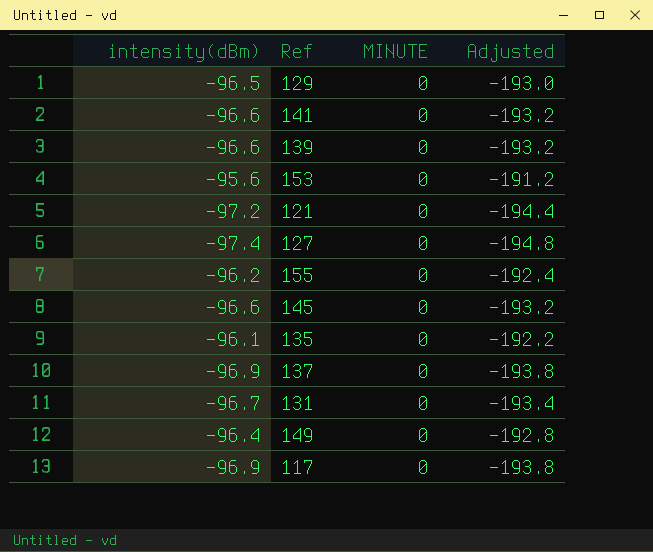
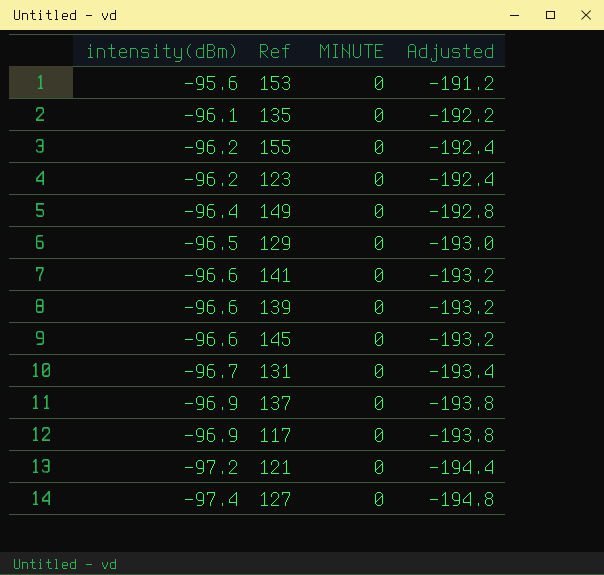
row order: none -> intensity(dBm) descending
row 123: none -> -96.2 | 0 | -192.4

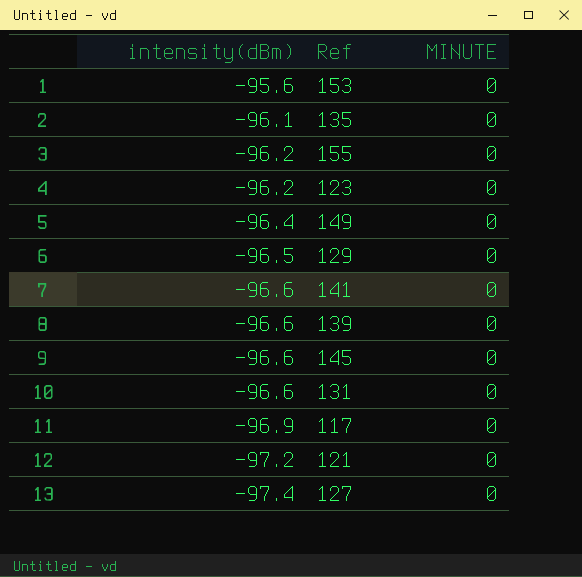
column Adjusted | formula: [intensity(dBm)] * 2 -> none
row 137: -96.9 | 0 | -193.8 -> none
131 | intensity(dBm): -96.7 -> -96.6

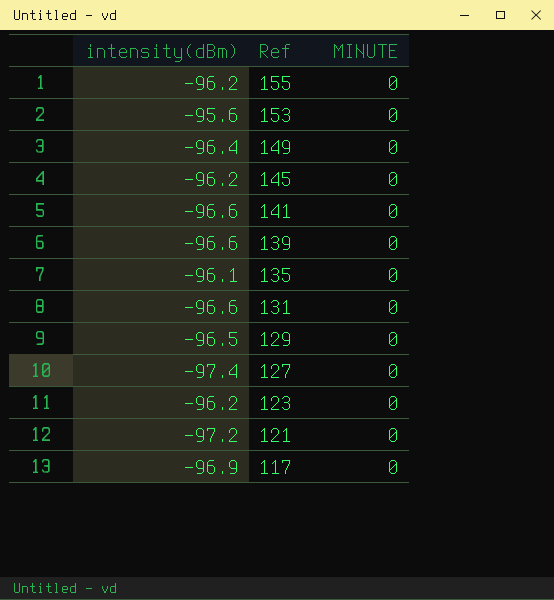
row order: intensity(dBm) descending -> Ref descending
145 | intensity(dBm): -96.6 -> -96.2

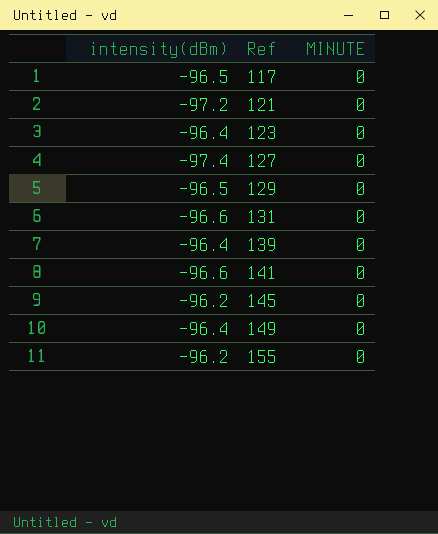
row order: Ref descending -> Ref ascending
row 153: -95.6 | 0 -> none
row 135: -96.1 | 0 -> none
117 | intensity(dBm): -96.9 -> -96.5
123 | intensity(dBm): -96.2 -> -96.4
139 | intensity(dBm): -96.6 -> -96.4

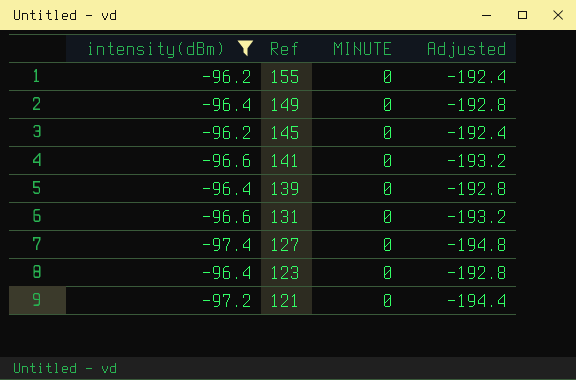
filter: none -> intensity(dBm) != -96.5
row order: Ref ascending -> Ref descending
column Adjusted | formula: none -> [intensity(dBm)] * 2

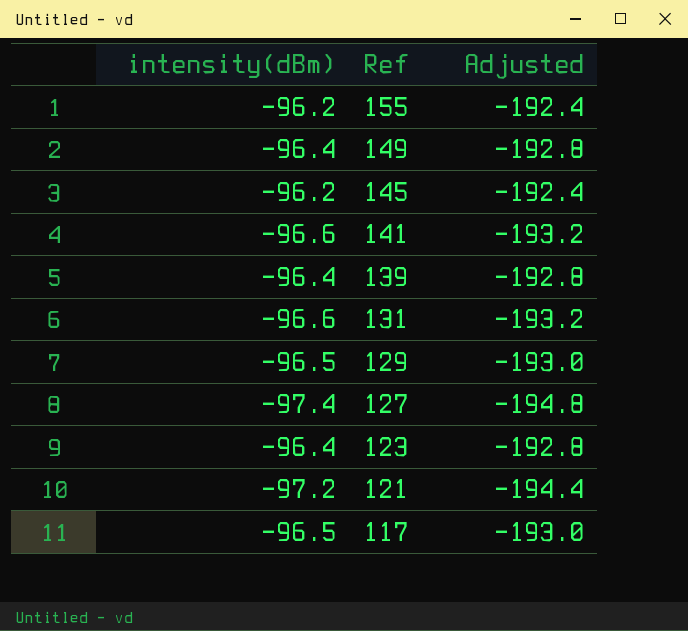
filter: intensity(dBm) != -96.5 -> none
column MINUTE | position: 3 -> none

